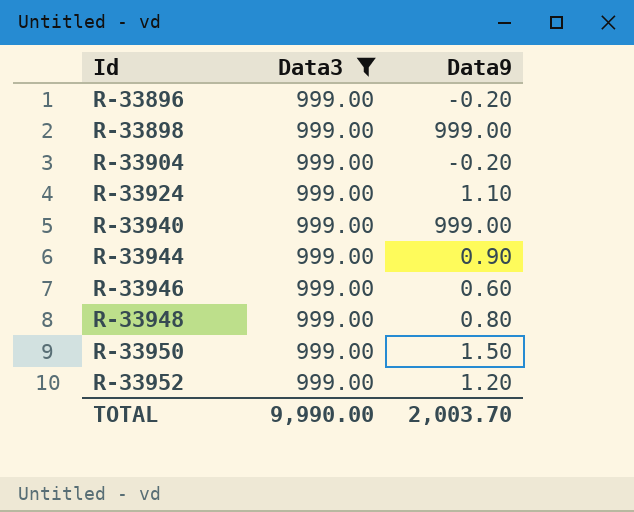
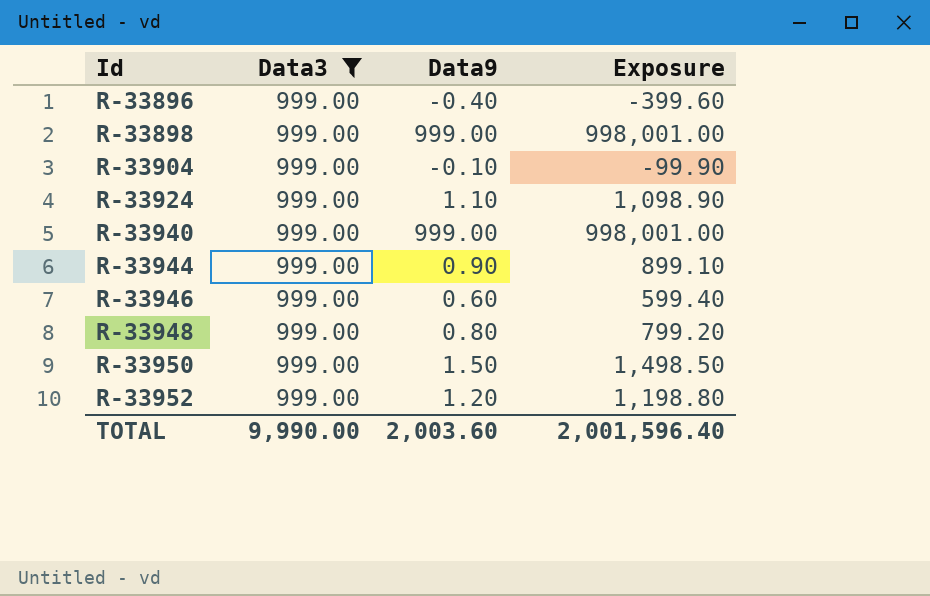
column Exposure | formula: none -> [Data3] * [Data9]
R-33896 | Data9: -0.20 -> -0.40
R-33904 | Data9: -0.20 -> -0.10
TOTAL | Data9: 2,003.70 -> 2,003.60

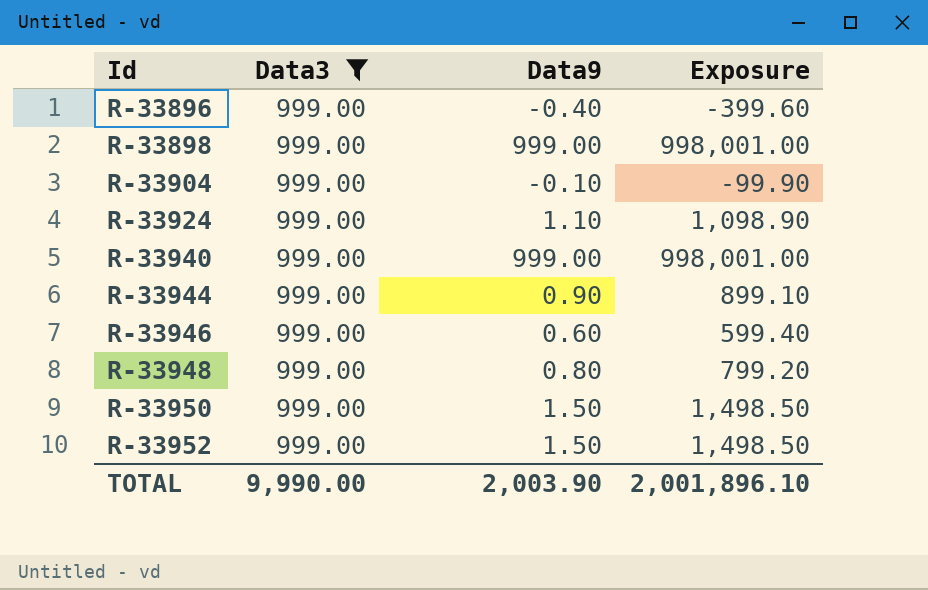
R-33952 | Data9: 1.20 -> 1.50
R-33952 | Exposure: 1,198.80 -> 1,498.50
TOTAL | Data9: 2,003.60 -> 2,003.90
TOTAL | Exposure: 2,001,596.40 -> 2,001,896.10

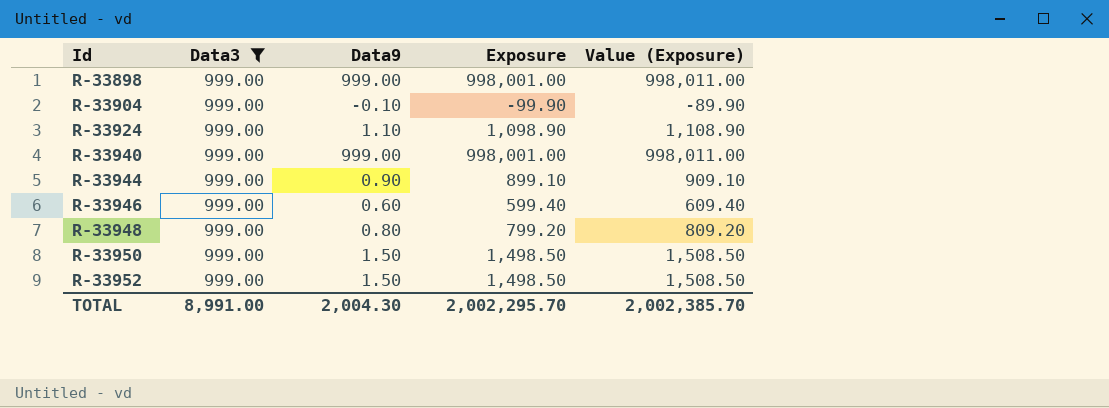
column Value (Exposure) | formula: none -> [Exposure] + 10
row R-33896: 999.00 | -0.40 | -399.60 -> none
TOTAL | Data3: 9,990.00 -> 8,991.00
TOTAL | Data9: 2,003.90 -> 2,004.30
TOTAL | Exposure: 2,001,896.10 -> 2,002,295.70

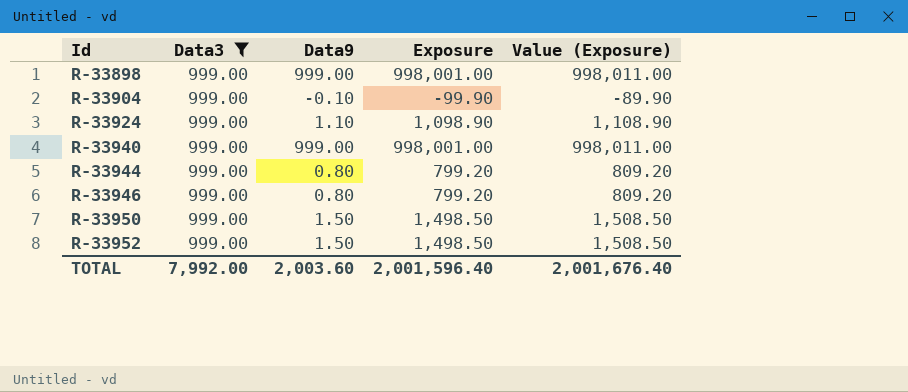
row R-33948: 999.00 | 0.80 | 799.20 | 809.20 -> none
R-33944 | Data9: 0.90 -> 0.80
R-33944 | Exposure: 899.10 -> 799.20
R-33944 | Value (Exposure): 909.10 -> 809.20
R-33946 | Data9: 0.60 -> 0.80
R-33946 | Exposure: 599.40 -> 799.20
R-33946 | Value (Exposure): 609.40 -> 809.20
TOTAL | Data3: 8,991.00 -> 7,992.00
TOTAL | Data9: 2,004.30 -> 2,003.60
TOTAL | Exposure: 2,002,295.70 -> 2,001,596.40
TOTAL | Value (Exposure): 2,002,385.70 -> 2,001,676.40

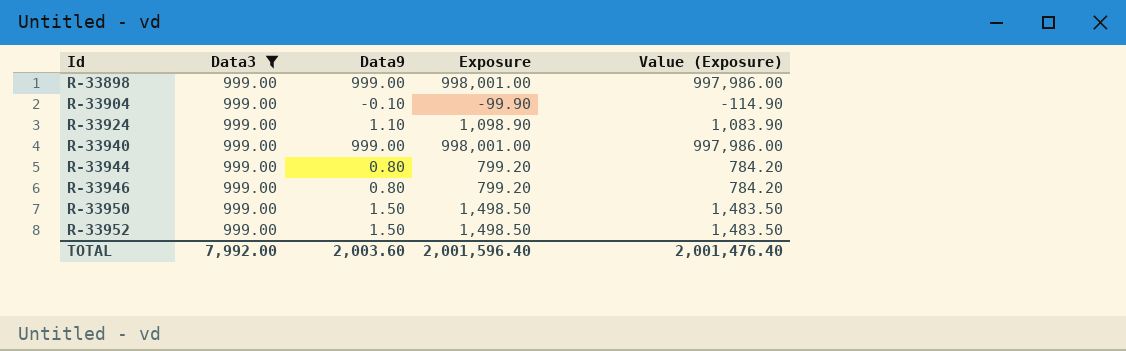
column Value (Exposure) | formula: [Exposure] + 10 -> [Exposure] - 15
TOTAL | Value (Exposure): 2,001,676.40 -> 2,001,476.40

